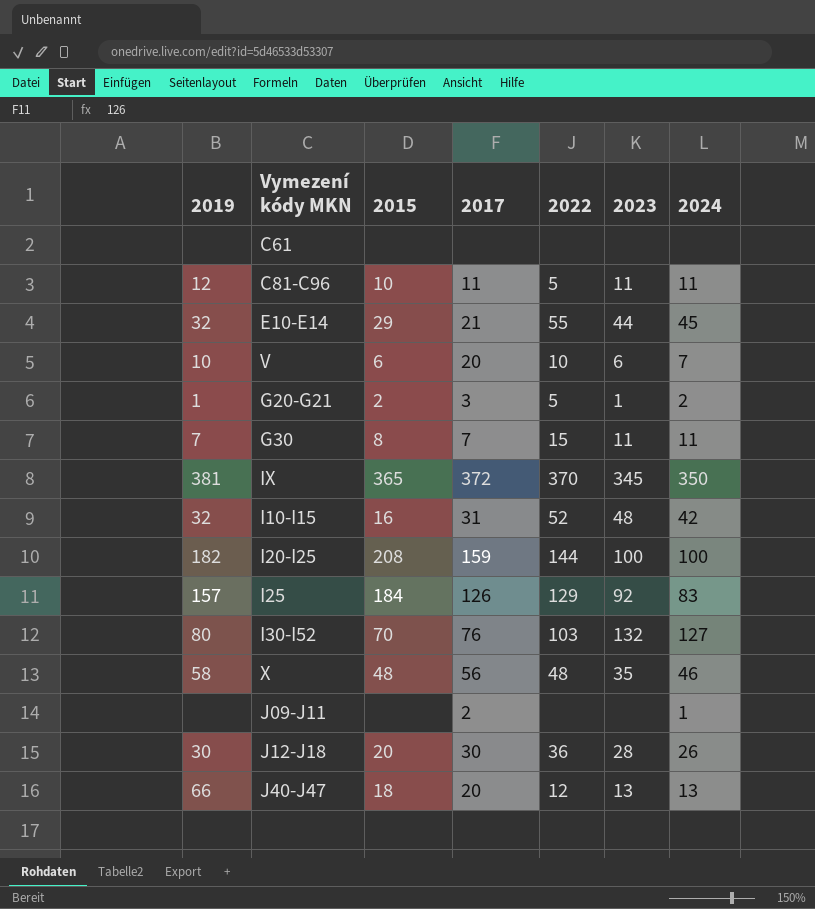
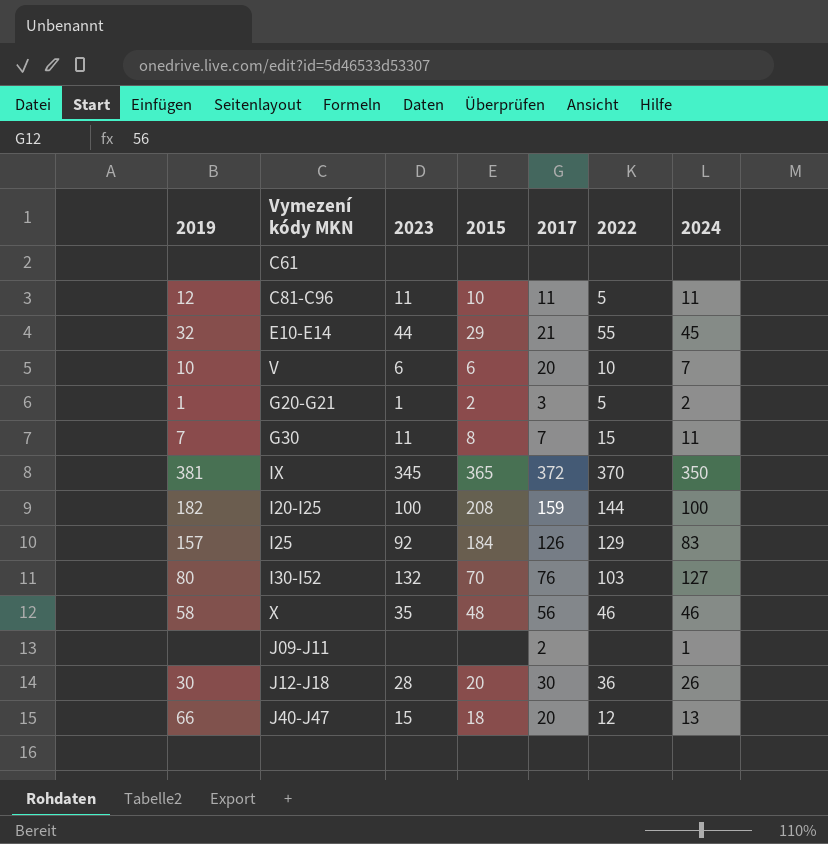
column 2023 | position: 6 -> 3
row I10-I15: 32 | 16 | 31 | 52 | 48 | 42 -> none
X | 2022: 48 -> 46
J40-J47 | 2023: 13 -> 15

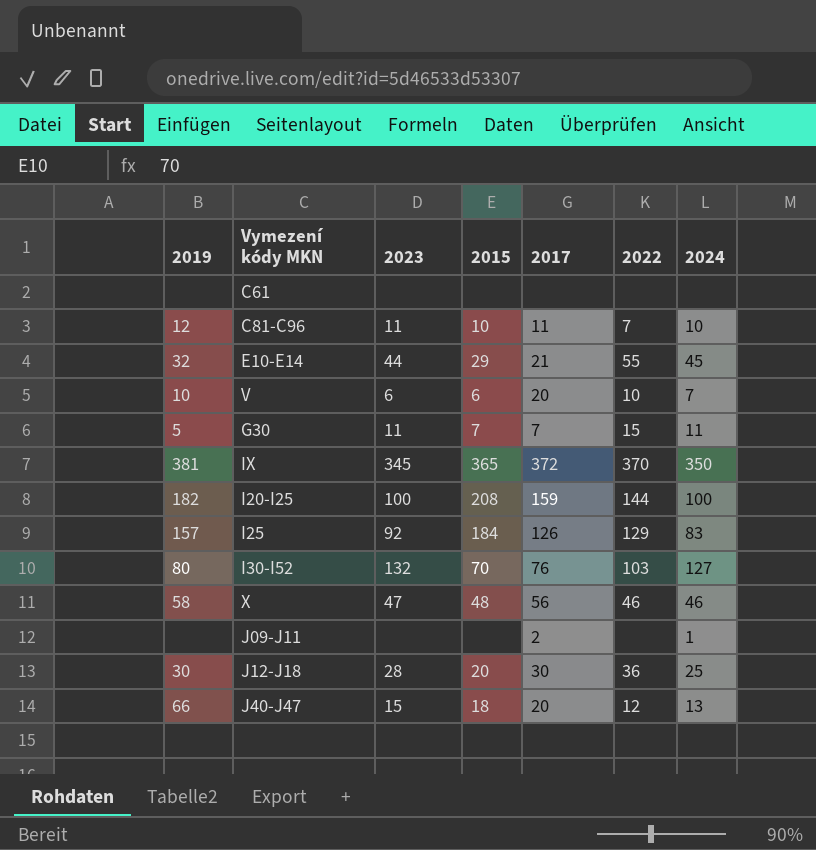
row G20-G21: 1 | 1 | 2 | 3 | 5 | 2 -> none
C81-C96 | 2022: 5 -> 7
C81-C96 | 2024: 11 -> 10
G30 | 2019: 7 -> 5
G30 | 2015: 8 -> 7
X | 2023: 35 -> 47
J12-J18 | 2024: 26 -> 25

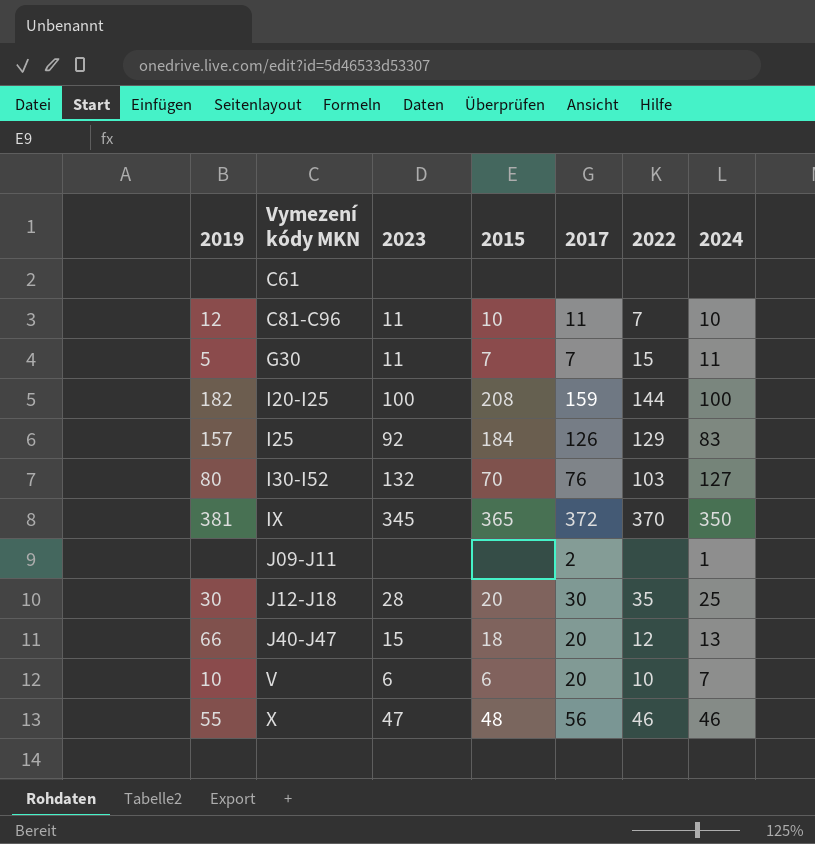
row order: none -> Vymezení kódy MKN ascending
row E10-E14: 32 | 44 | 29 | 21 | 55 | 45 -> none
J12-J18 | 2022: 36 -> 35
X | 2019: 58 -> 55

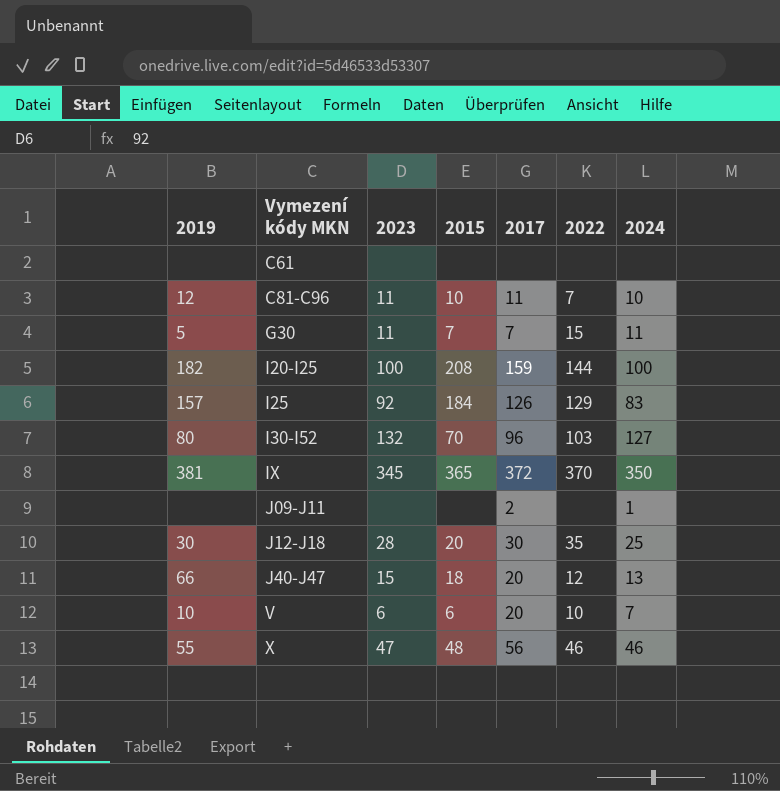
I30-I52 | 2017: 76 -> 96

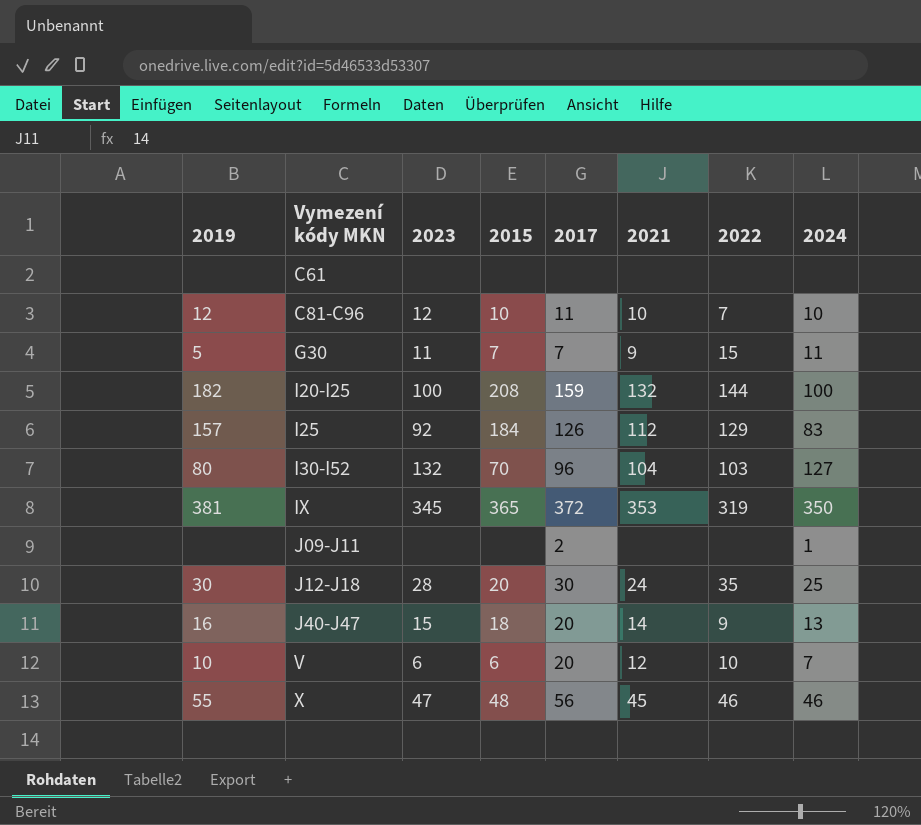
column 2021 | position: none -> 6
C81-C96 | 2023: 11 -> 12
IX | 2022: 370 -> 319
J40-J47 | 2019: 66 -> 16
J40-J47 | 2022: 12 -> 9

